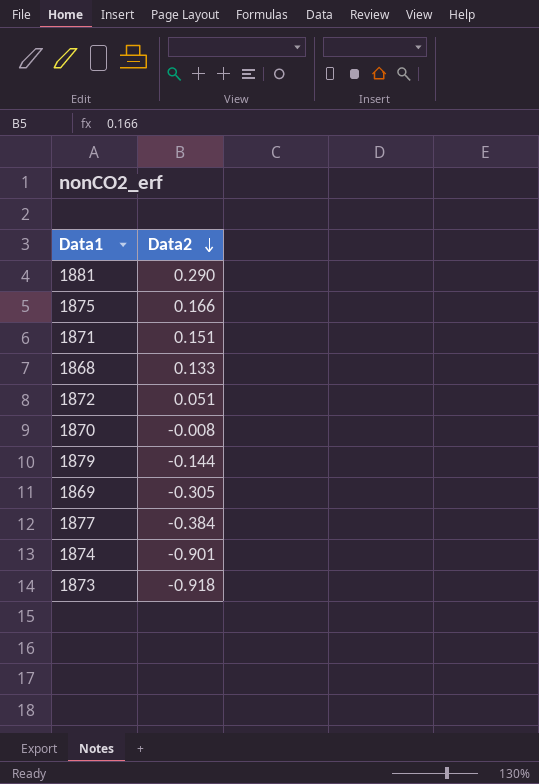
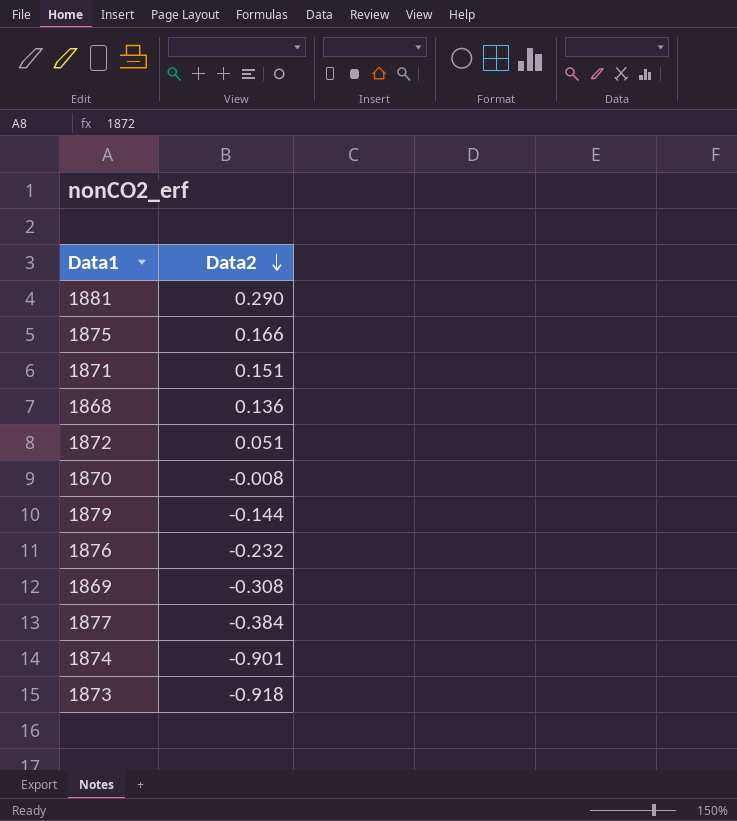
1868 | Data2: 0.133 -> 0.136
row 1876: none -> -0.232
1869 | Data2: -0.305 -> -0.308

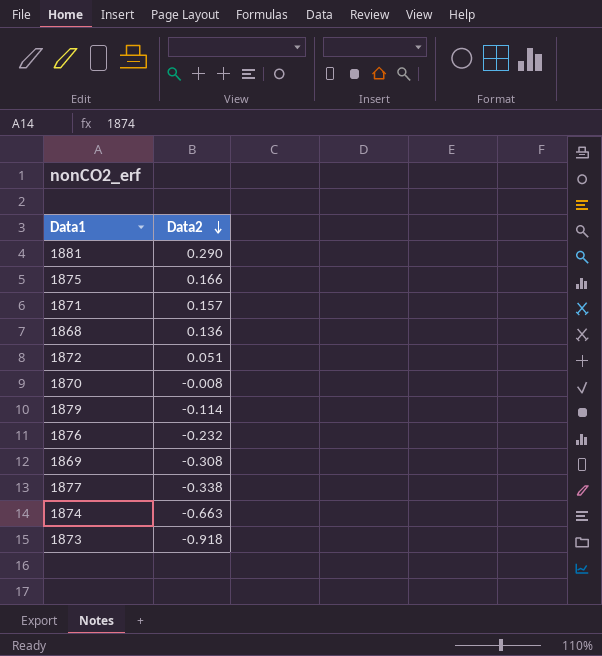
1871 | Data2: 0.151 -> 0.157
1879 | Data2: -0.144 -> -0.114
1877 | Data2: -0.384 -> -0.338
1874 | Data2: -0.901 -> -0.663

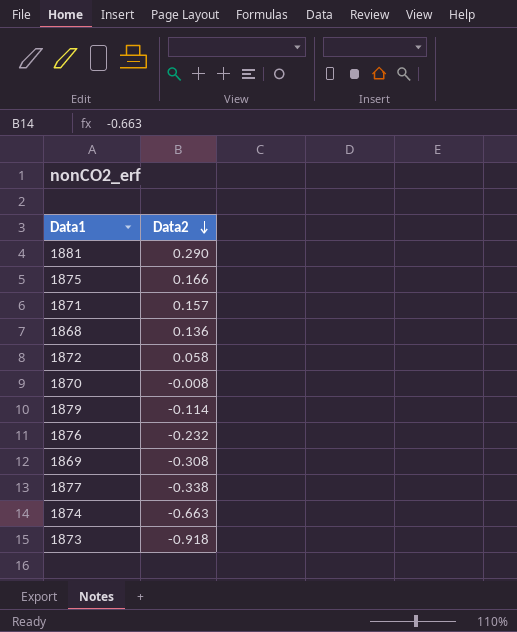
1872 | Data2: 0.051 -> 0.058

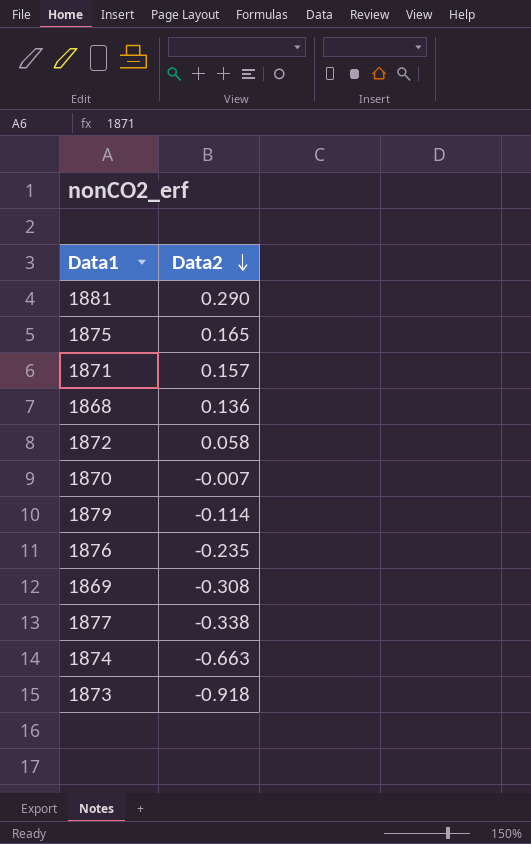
1875 | Data2: 0.166 -> 0.165
1870 | Data2: -0.008 -> -0.007
1876 | Data2: -0.232 -> -0.235

